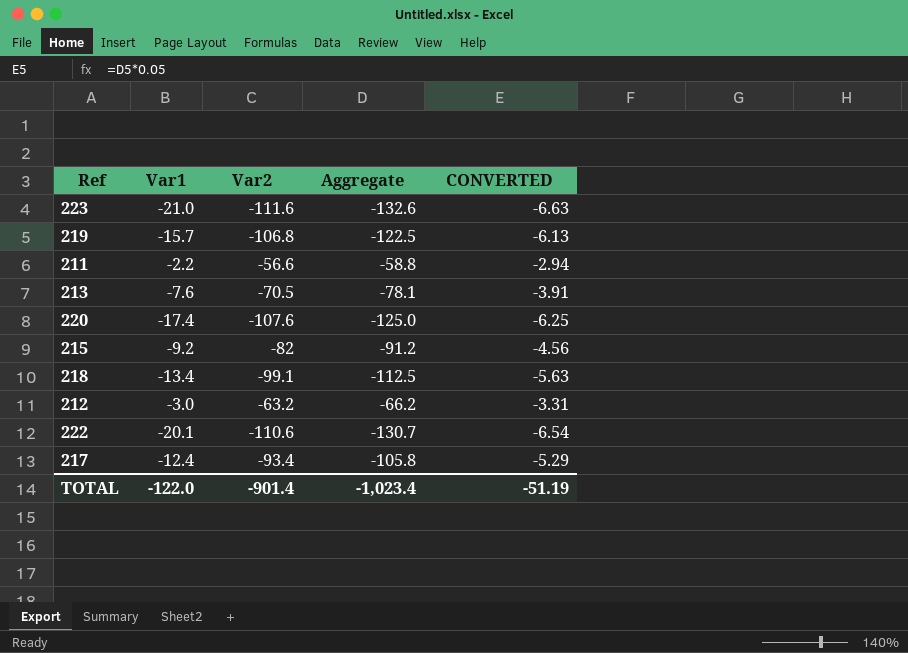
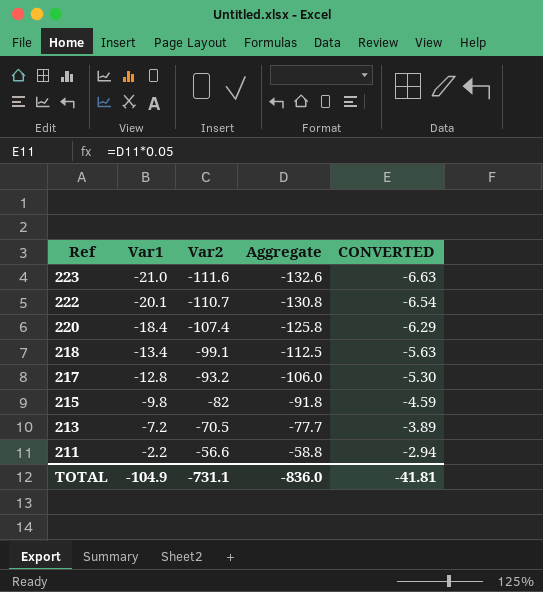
row order: none -> Ref descending
row 219: -15.7 | -106.8 | -122.5 | -6.13 -> none
row 212: -3.0 | -63.2 | -66.2 | -3.31 -> none
222 | Var2: -110.6 -> -110.7
222 | Aggregate: -130.7 -> -130.8
220 | Var1: -17.4 -> -18.4
220 | Var2: -107.6 -> -107.4
220 | Aggregate: -125.0 -> -125.8
220 | CONVERTED: -6.25 -> -6.29
217 | Var1: -12.4 -> -12.8
217 | Var2: -93.4 -> -93.2
217 | Aggregate: -105.8 -> -106.0
217 | CONVERTED: -5.29 -> -5.30
215 | Var1: -9.2 -> -9.8
215 | Aggregate: -91.2 -> -91.8
215 | CONVERTED: -4.56 -> -4.59
213 | Var1: -7.6 -> -7.2
213 | Aggregate: -78.1 -> -77.7
213 | CONVERTED: -3.91 -> -3.89
TOTAL | Var1: -122.0 -> -104.9
TOTAL | Var2: -901.4 -> -731.1
TOTAL | Aggregate: -1,023.4 -> -836.0
TOTAL | CONVERTED: -51.19 -> -41.81

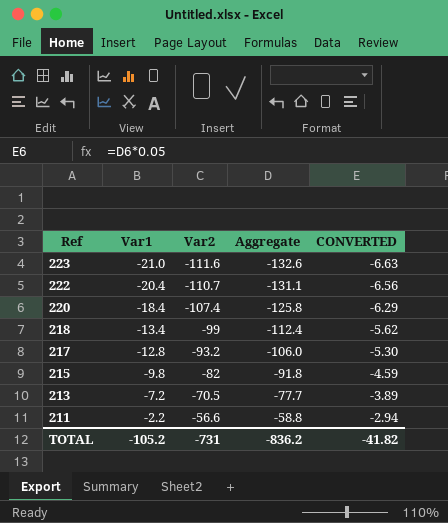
222 | Var1: -20.1 -> -20.4
222 | Aggregate: -130.8 -> -131.1
222 | CONVERTED: -6.54 -> -6.56
218 | Var2: -99.1 -> -99
218 | Aggregate: -112.5 -> -112.4
218 | CONVERTED: -5.63 -> -5.62
TOTAL | Var1: -104.9 -> -105.2
TOTAL | Var2: -731.1 -> -731
TOTAL | Aggregate: -836.0 -> -836.2
TOTAL | CONVERTED: -41.81 -> -41.82

